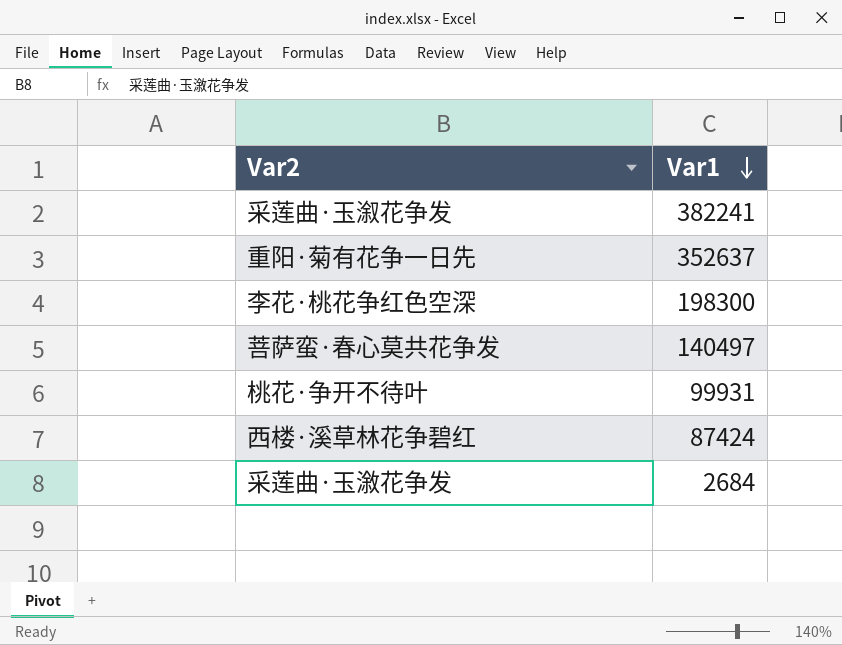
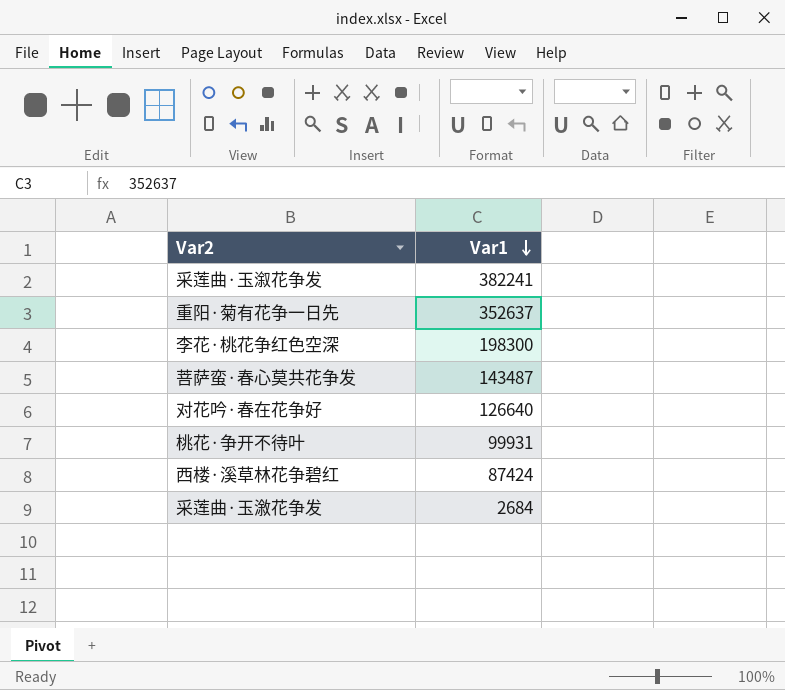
菩萨蛮·春心莫共花争发 | Var1: 140497 -> 143487
row 对花吟·春在花争好: none -> 126640

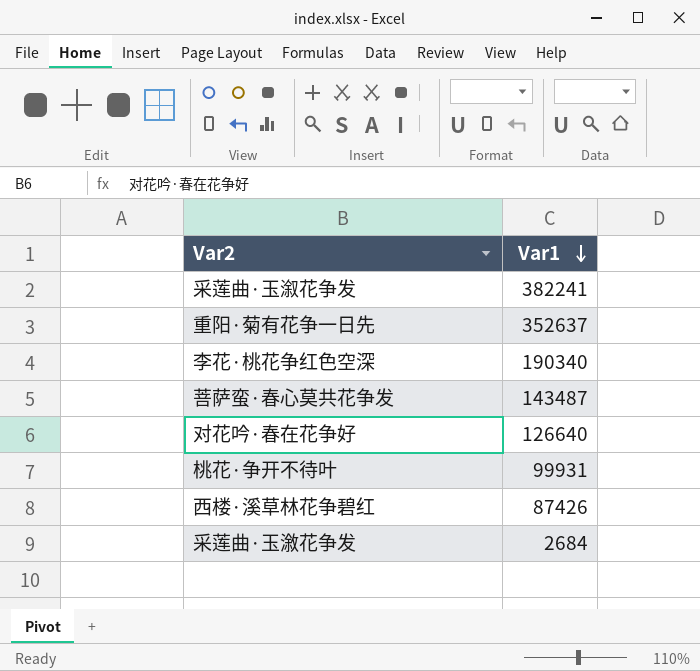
李花·桃花争红色空深 | Var1: 198300 -> 190340
西楼·溪草林花争碧红 | Var1: 87424 -> 87426

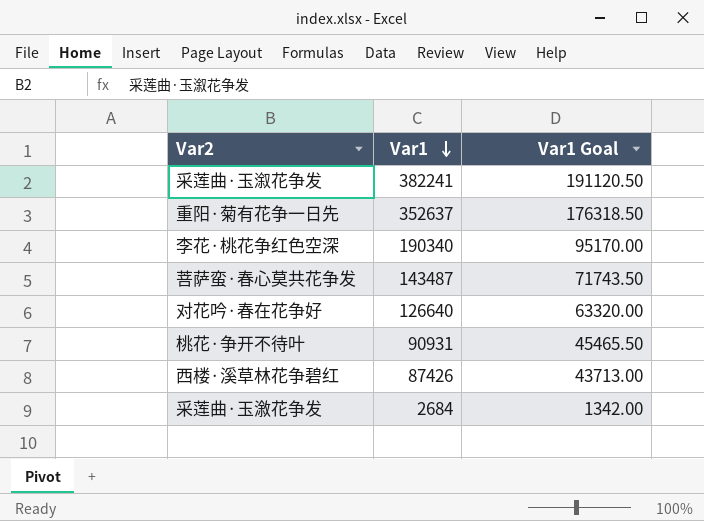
column Var1 Goal | formula: none -> [Var1] * 0.5
桃花·争开不待叶 | Var1: 99931 -> 90931

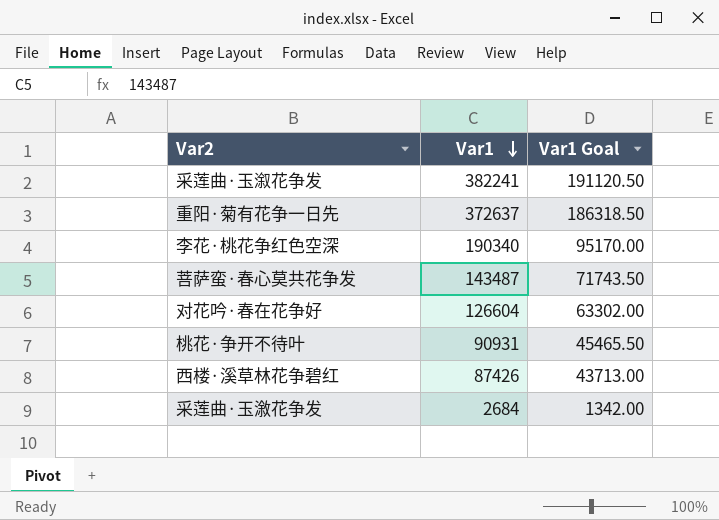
重阳·菊有花争一日先 | Var1: 352637 -> 372637
重阳·菊有花争一日先 | Var1 Goal: 176318.50 -> 186318.50
对花吟·春在花争好 | Var1: 126640 -> 126604
对花吟·春在花争好 | Var1 Goal: 63320.00 -> 63302.00

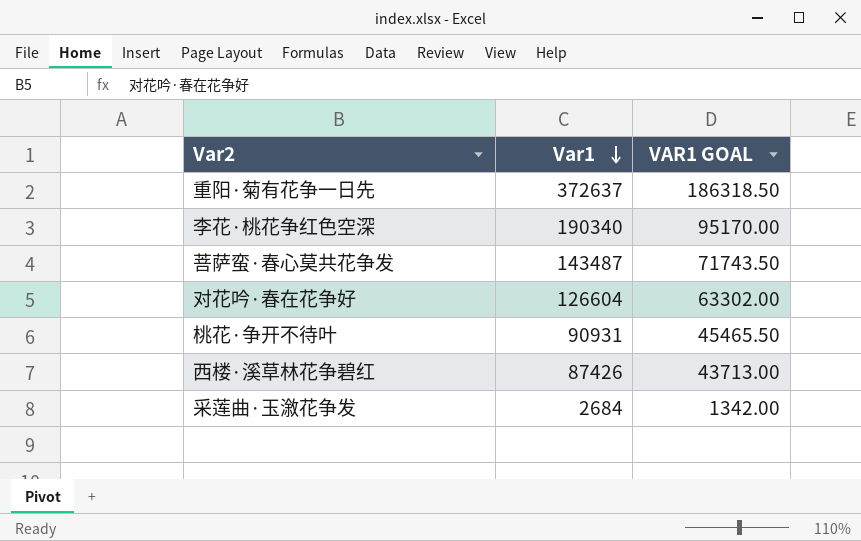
column name: Var1 Goal -> VAR1 GOAL
row 采莲曲·玉溆花争发: 382241 | 191120.50 -> none

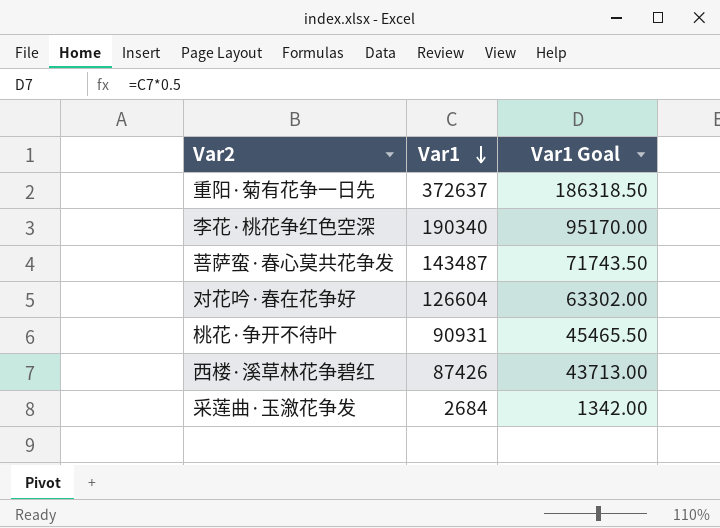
column name: VAR1 GOAL -> Var1 Goal

